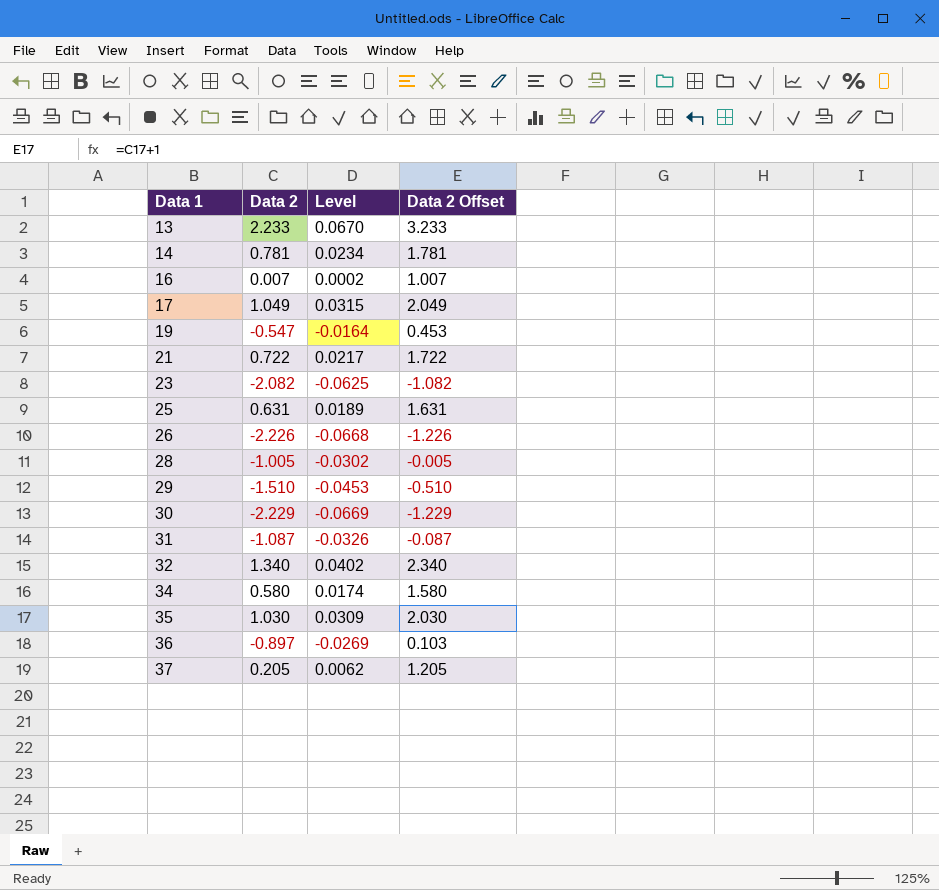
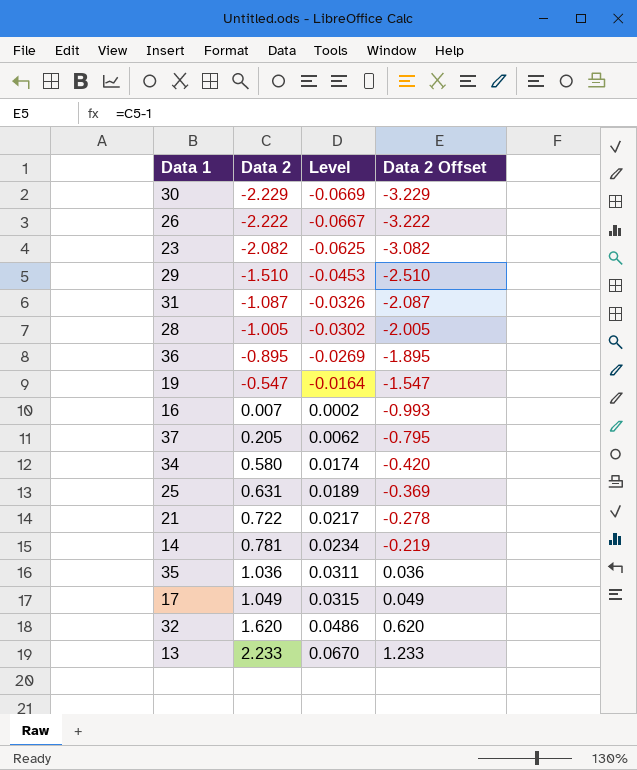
row order: Data 1 ascending -> Data 2 ascending
column Data 2 Offset | formula: [Data 2] + 1 -> [Data 2] - 1
26 | Data 2: -2.226 -> -2.222
26 | Level: -0.0668 -> -0.0667
36 | Data 2: -0.897 -> -0.895
35 | Data 2: 1.030 -> 1.036
35 | Level: 0.0309 -> 0.0311
32 | Data 2: 1.340 -> 1.620
32 | Level: 0.0402 -> 0.0486

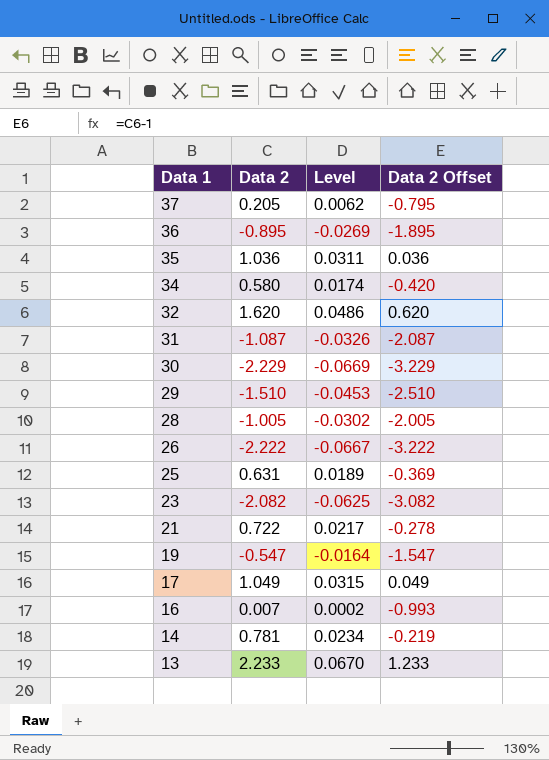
row order: Data 2 ascending -> Data 1 descending

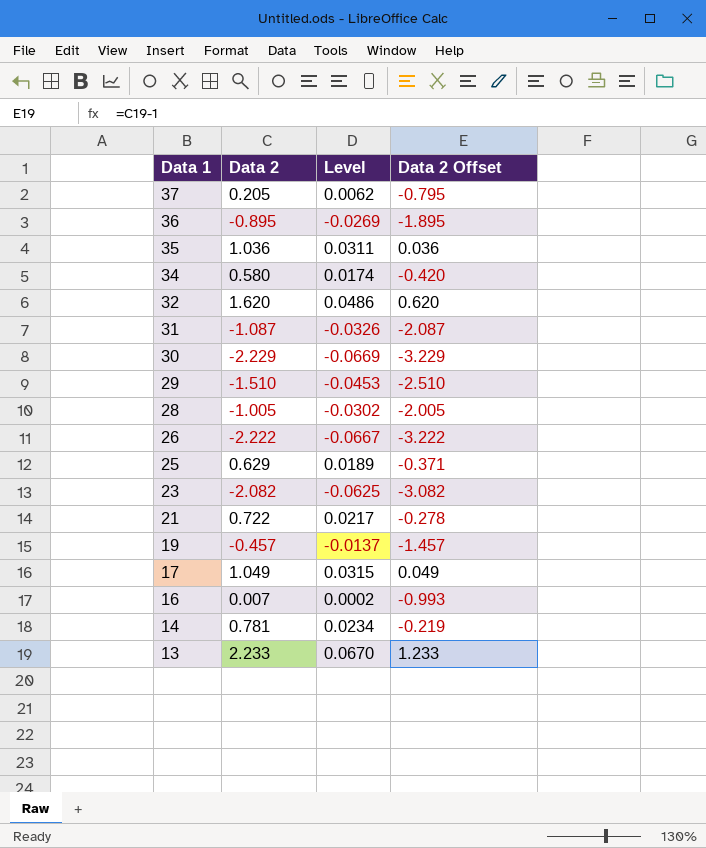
25 | Data 2: 0.631 -> 0.629
25 | Data 2 Offset: -0.369 -> -0.371
19 | Data 2: -0.547 -> -0.457
19 | Level: -0.0164 -> -0.0137
19 | Data 2 Offset: -1.547 -> -1.457

